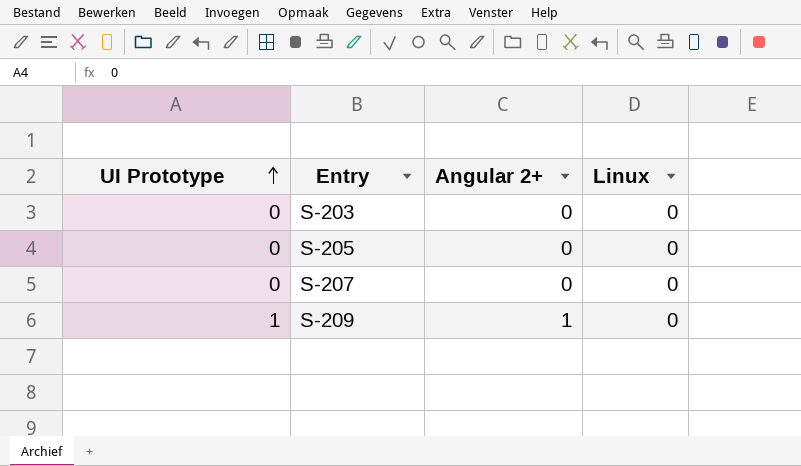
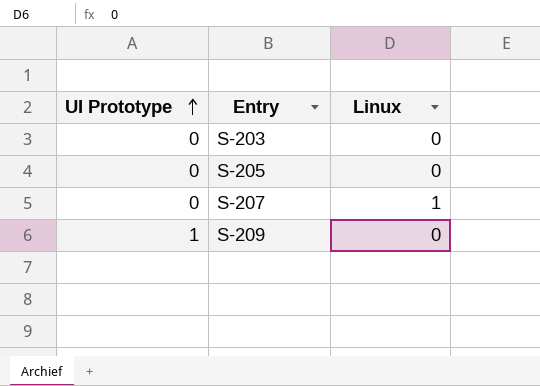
column Angular 2+ | position: 3 -> none
S-207 | Linux: 0 -> 1

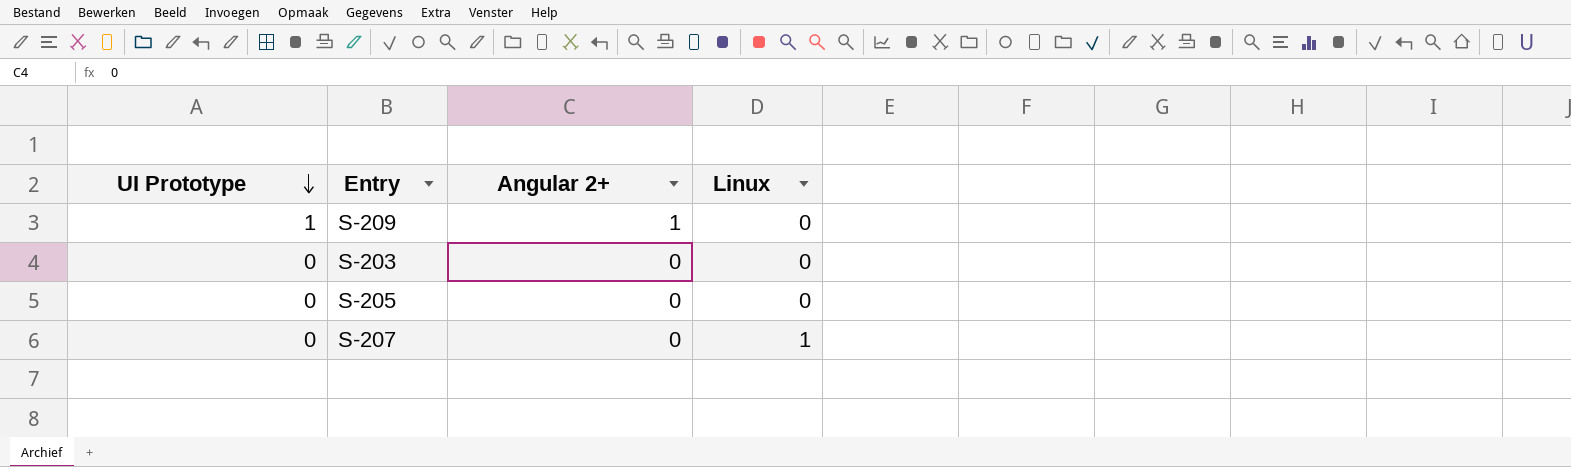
row order: UI Prototype ascending -> UI Prototype descending
column Angular 2+ | position: none -> 3

